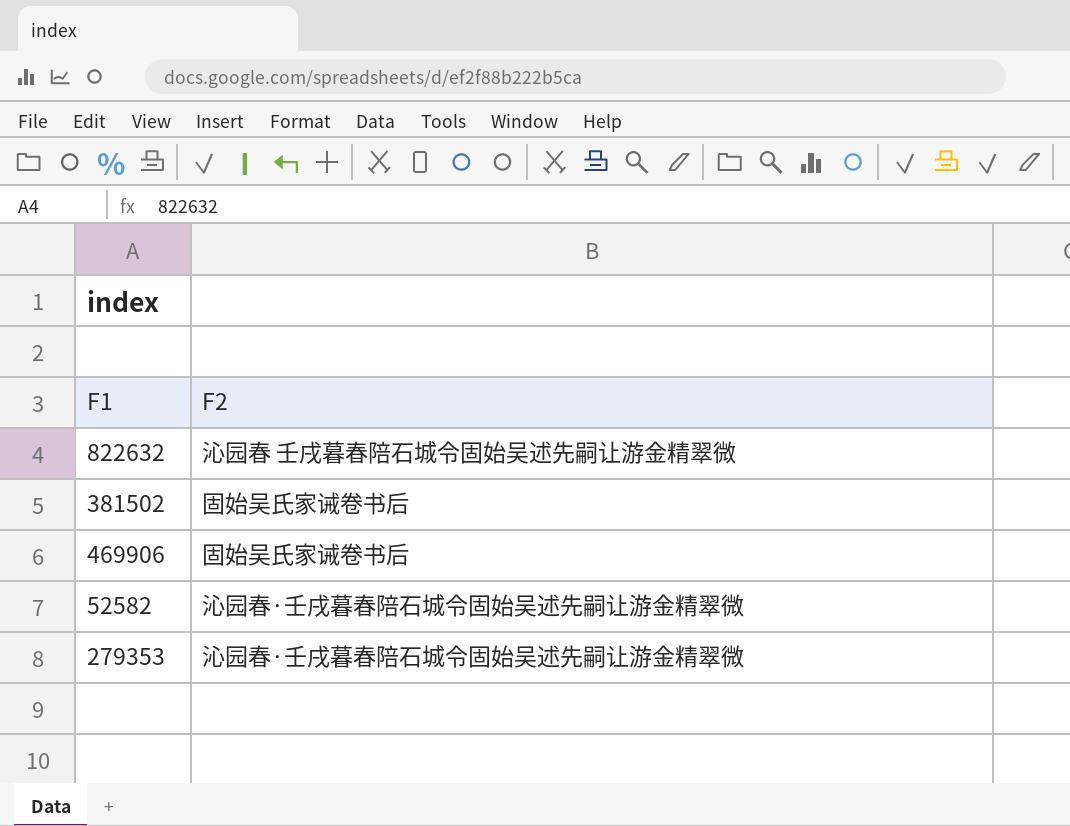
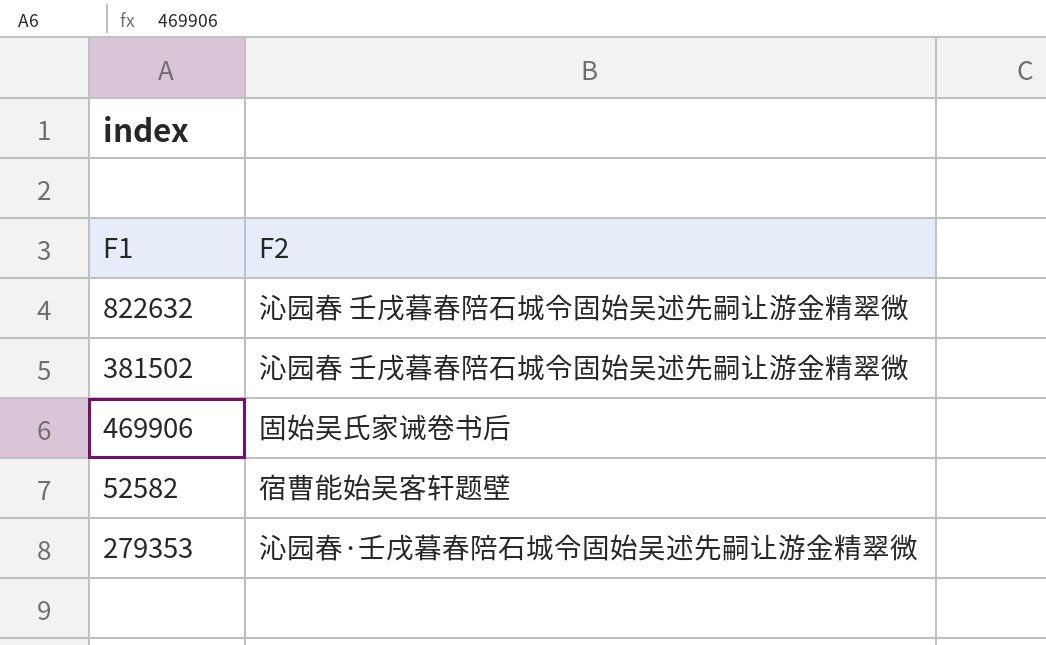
381502 | F2: 固始吴氏家诫卷书后 -> 沁园春 壬戌暮春陪石城令固始吴述先嗣让游金精翠微
52582 | F2: 沁园春·壬戌暮春陪石城令固始吴述先嗣让游金精翠微 -> 宿曹能始吴客轩题壁

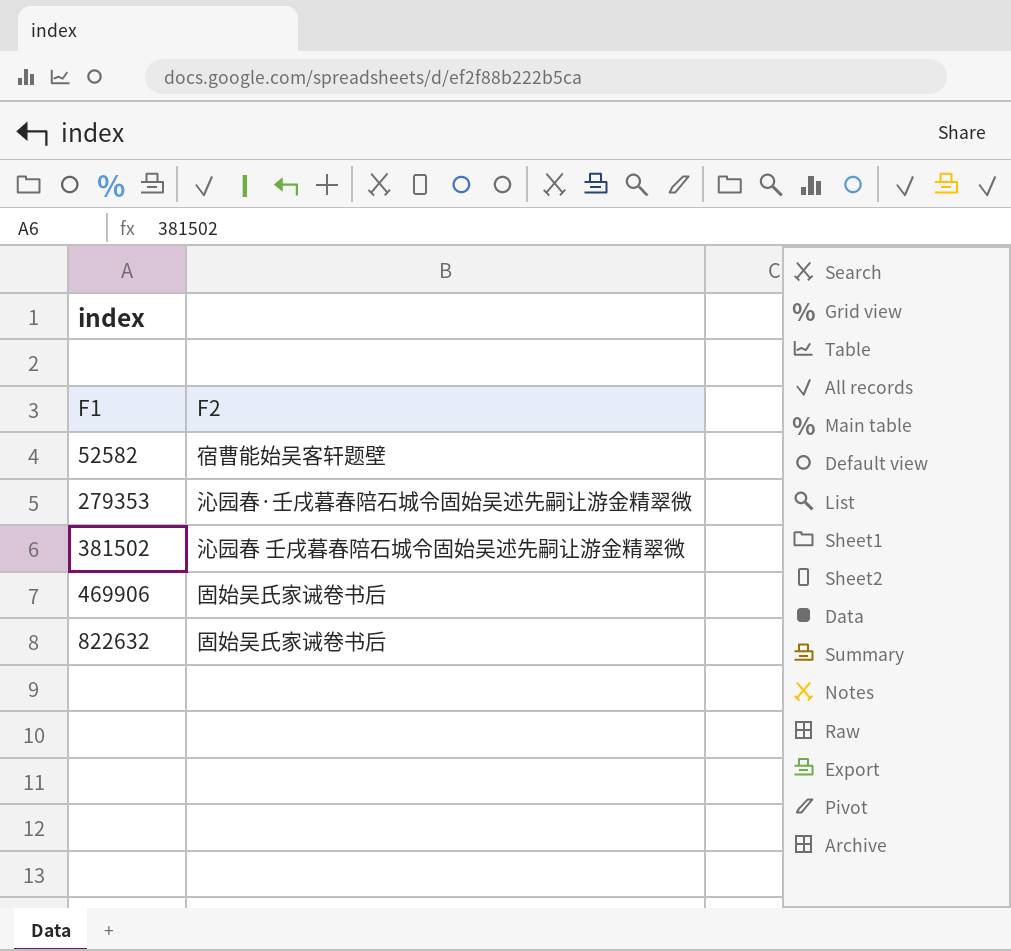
row order: none -> F1 ascending
822632 | F2: 沁园春 壬戌暮春陪石城令固始吴述先嗣让游金精翠微 -> 固始吴氏家诫卷书后

